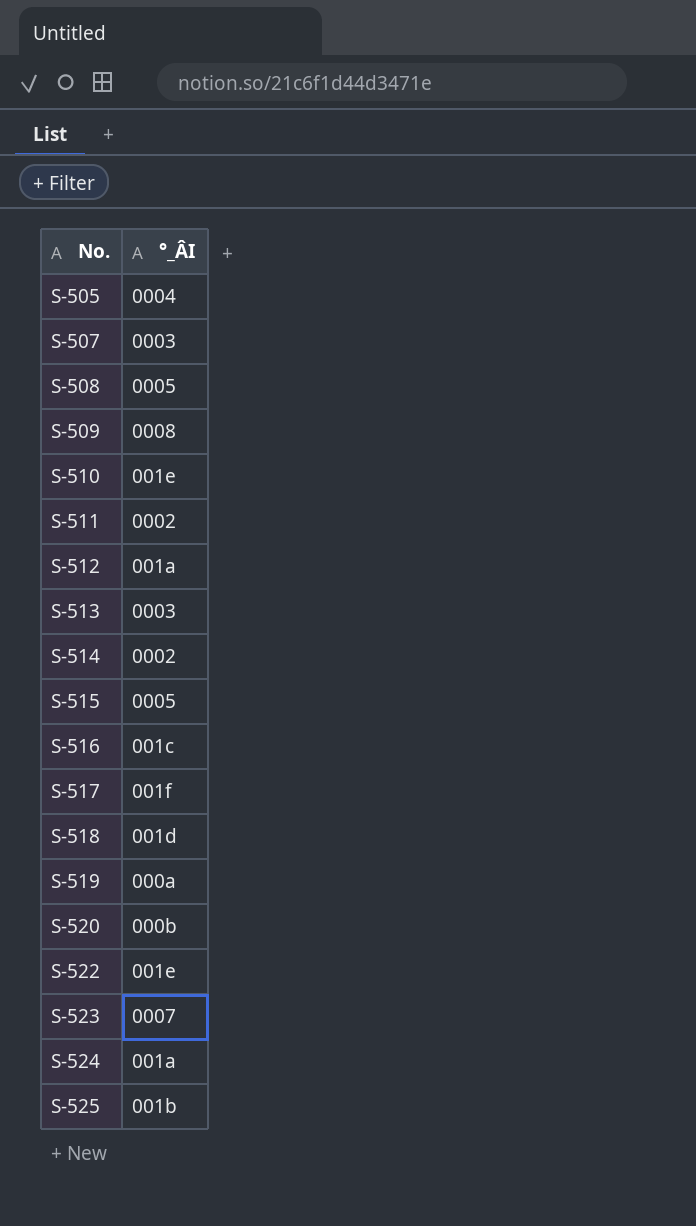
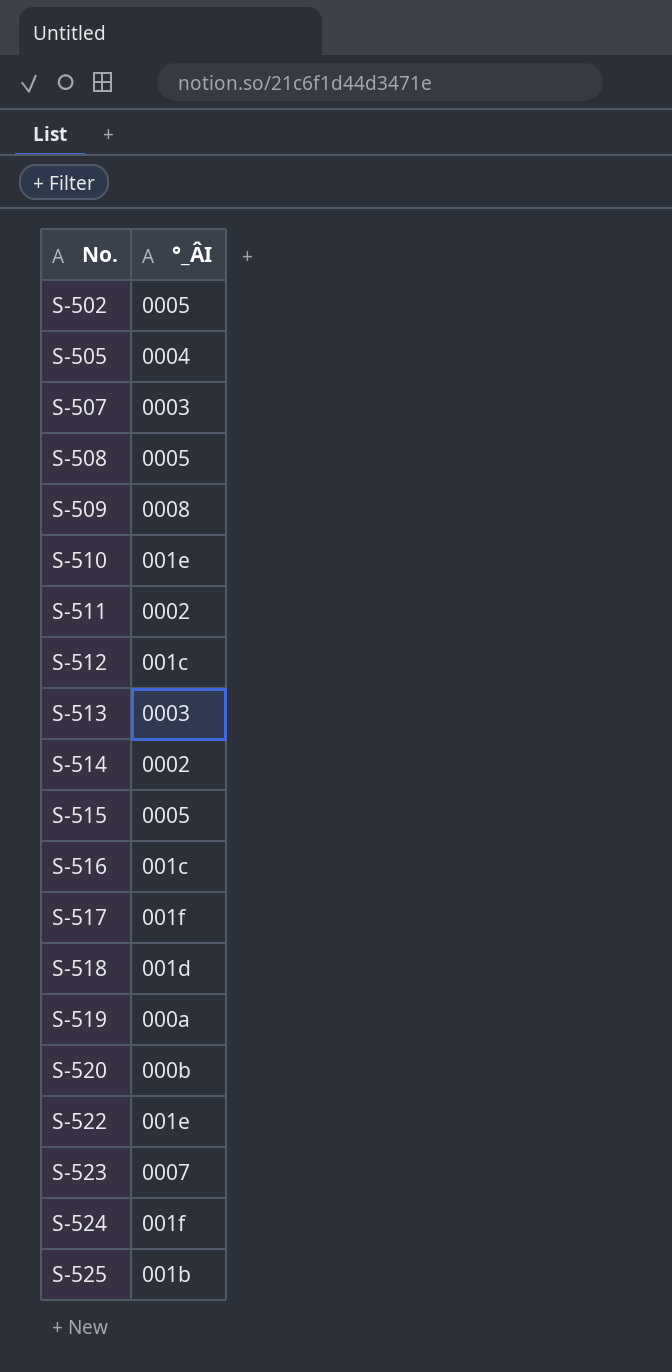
row S-502: none -> 0005
S-512 | °_ÂI: 001a -> 001c
S-524 | °_ÂI: 001a -> 001f

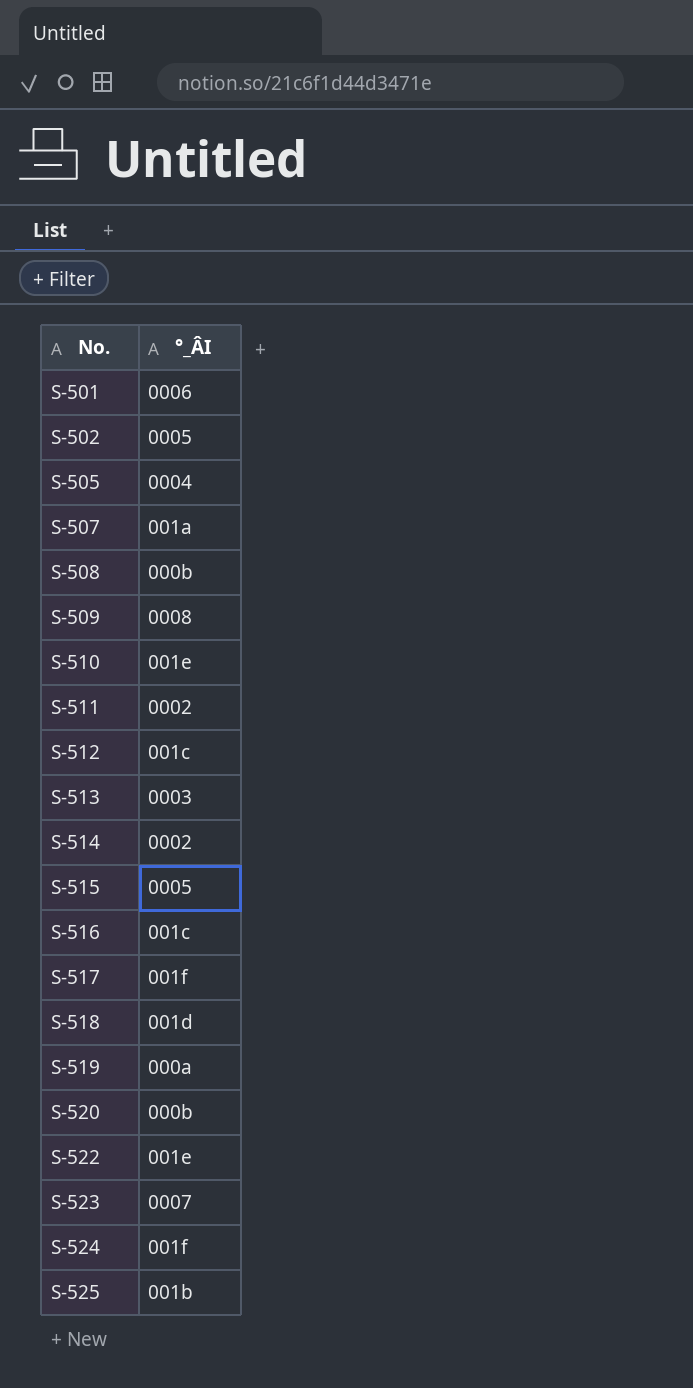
row S-501: none -> 0006
S-507 | °_ÂI: 0003 -> 001a
S-508 | °_ÂI: 0005 -> 000b

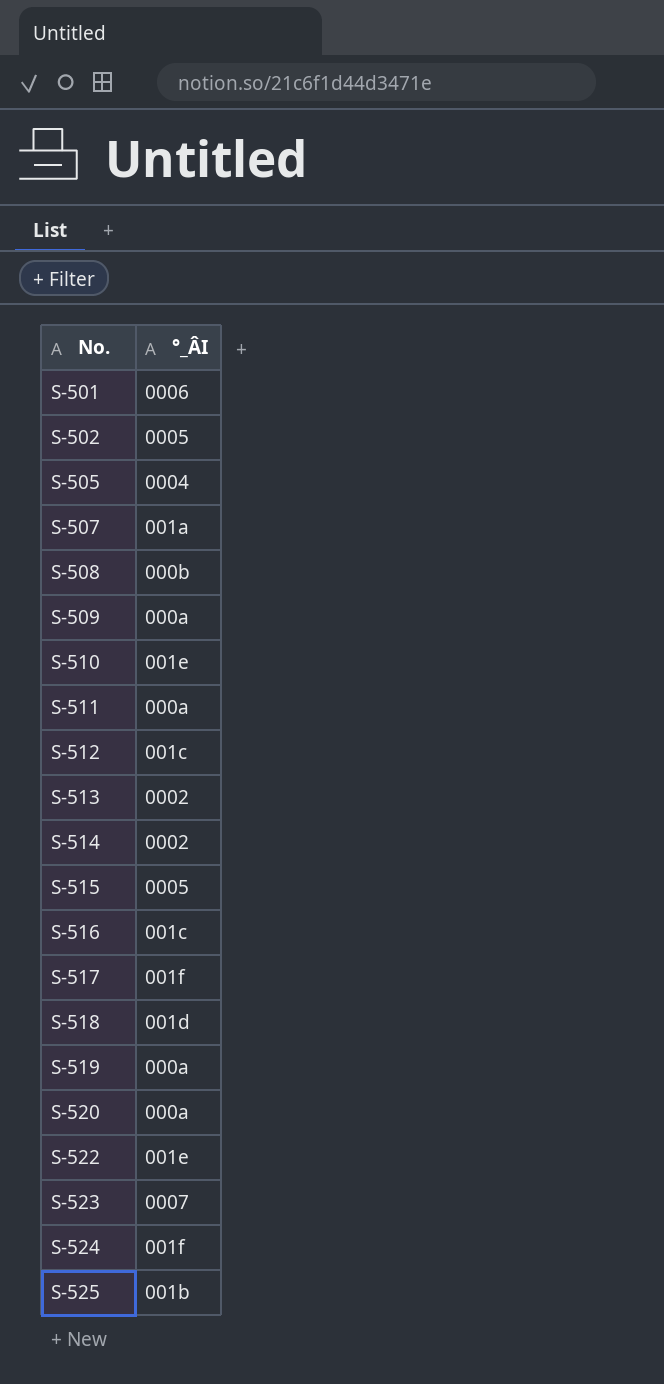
S-509 | °_ÂI: 0008 -> 000a
S-511 | °_ÂI: 0002 -> 000a
S-513 | °_ÂI: 0003 -> 0002
S-520 | °_ÂI: 000b -> 000a

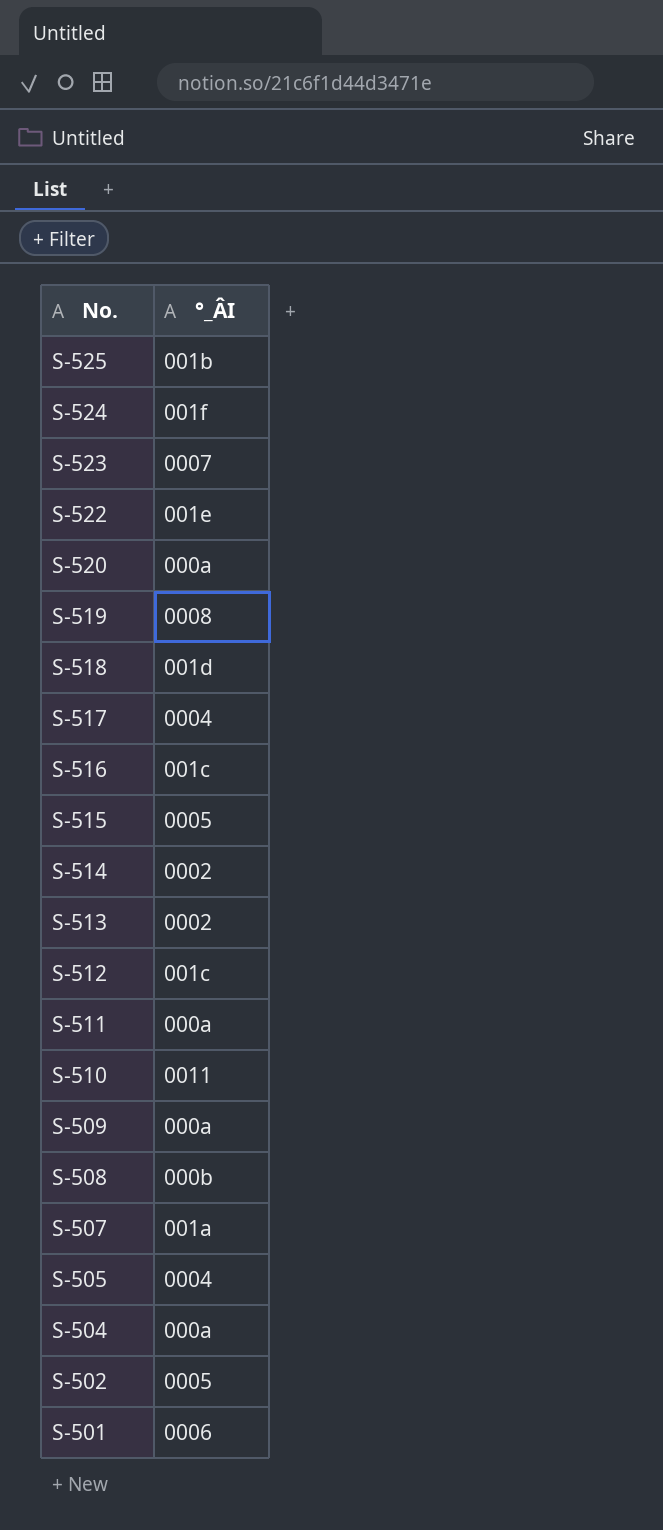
row order: No. ascending -> No. descending
S-519 | °_ÂI: 000a -> 0008
S-517 | °_ÂI: 001f -> 0004
S-510 | °_ÂI: 001e -> 0011
row S-504: none -> 000a

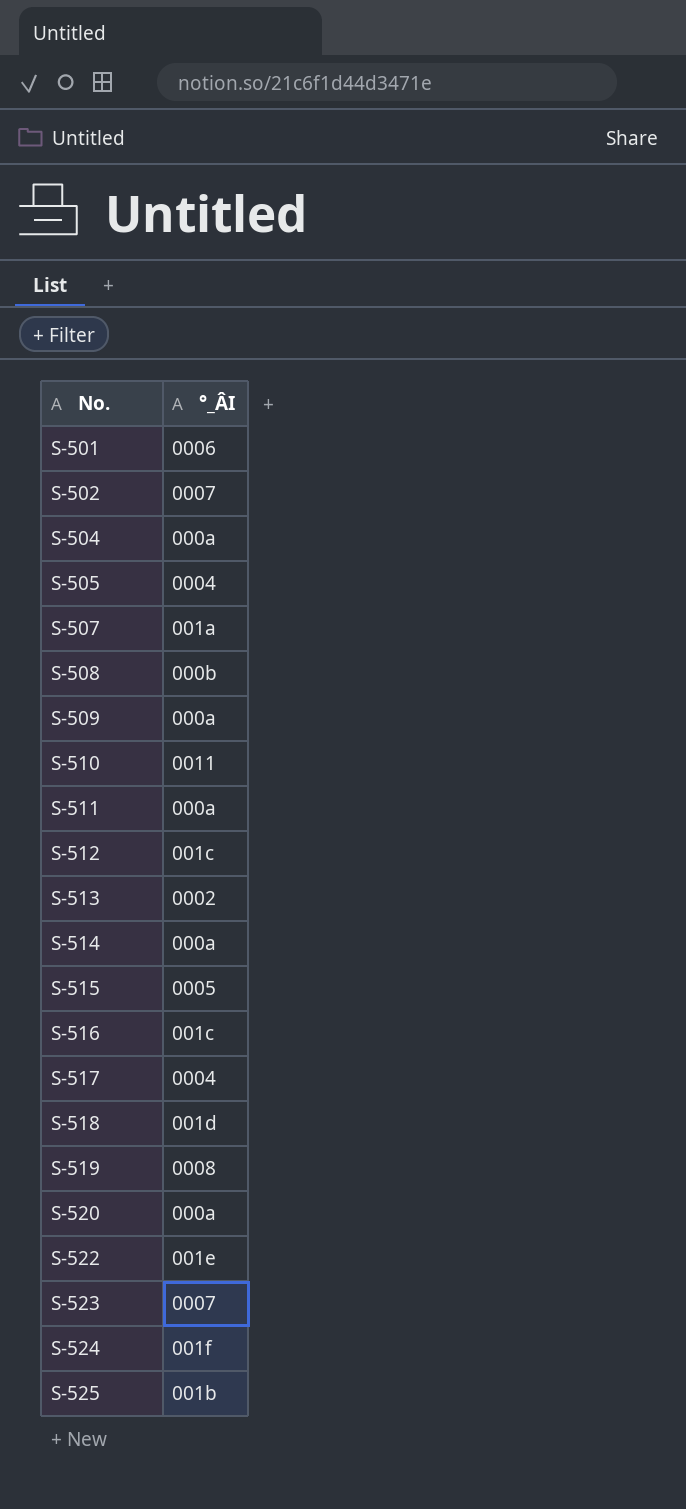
row order: No. descending -> No. ascending
S-502 | °_ÂI: 0005 -> 0007
S-514 | °_ÂI: 0002 -> 000a

